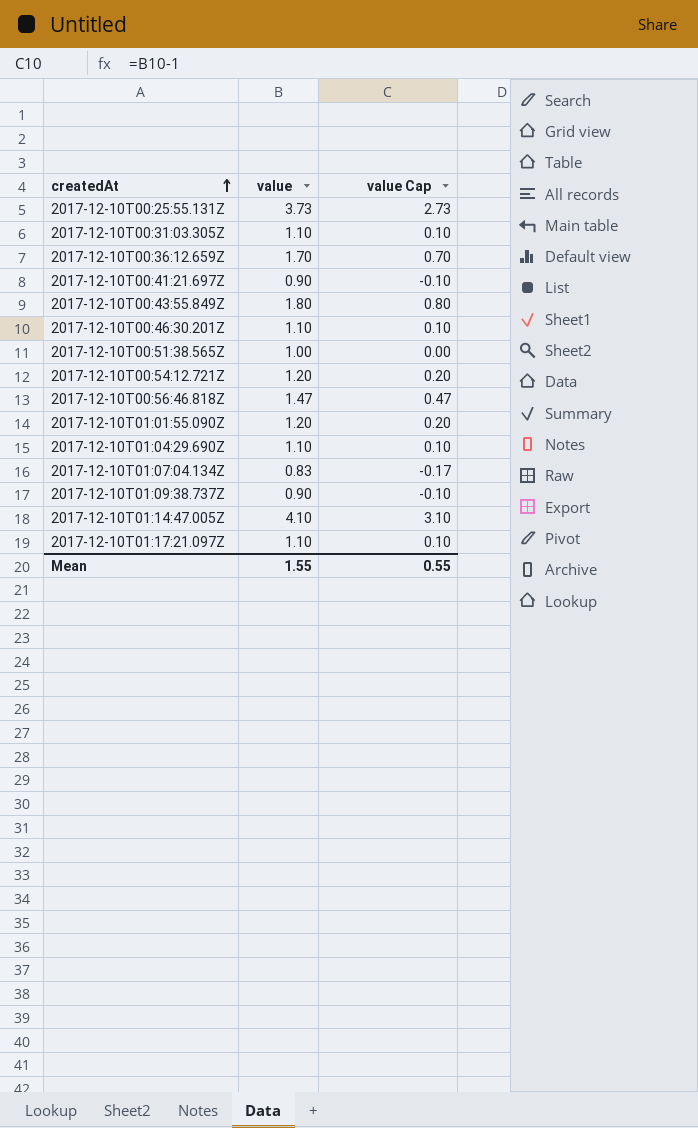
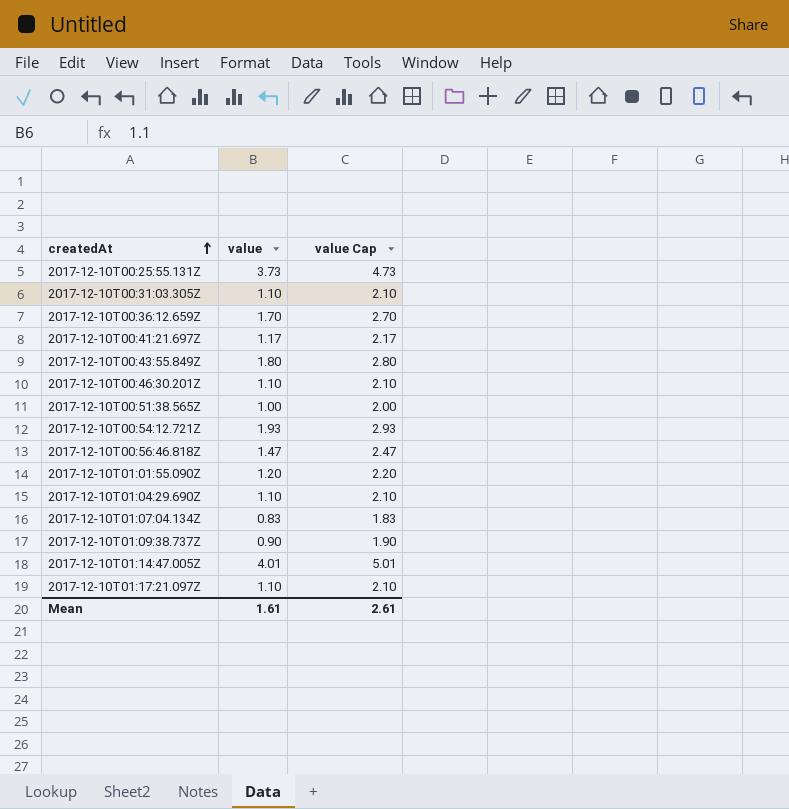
column value Cap | formula: [value] - 1 -> [value] + 1
2017-12-10T00:41:21.697Z | value: 0.90 -> 1.17
2017-12-10T00:54:12.721Z | value: 1.20 -> 1.93
2017-12-10T01:14:47.005Z | value: 4.10 -> 4.01
Mean | value: 1.55 -> 1.61
Mean | value Cap: 0.55 -> 2.61

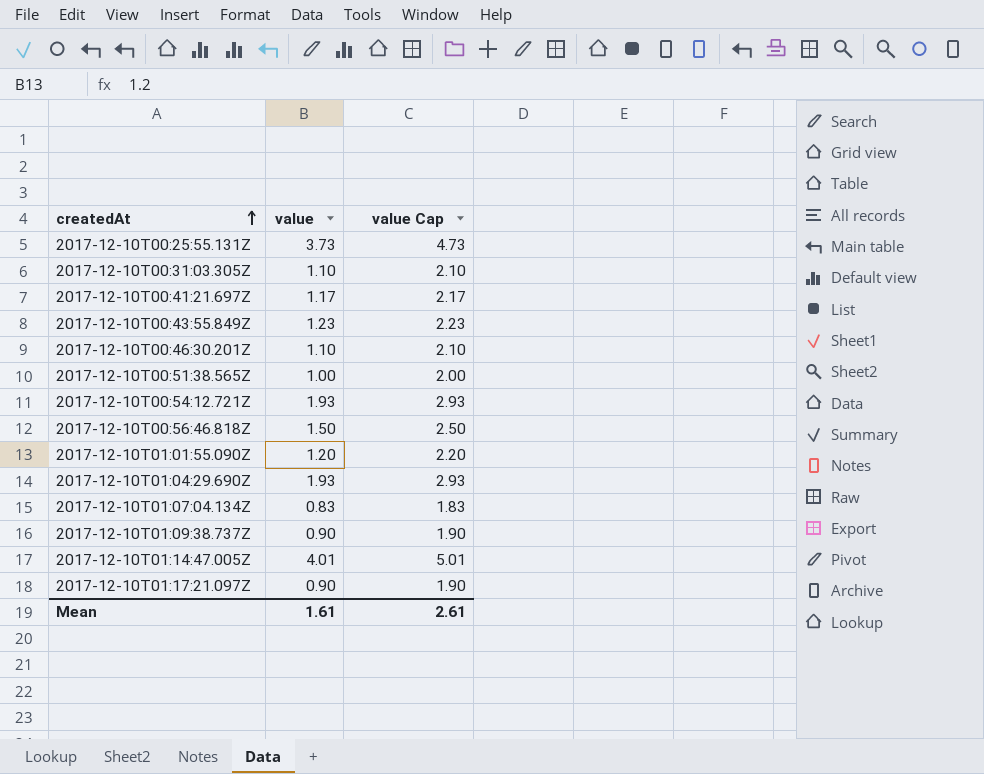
row 2017-12-10T00:36:12.659Z: 1.70 | 2.70 -> none
2017-12-10T00:43:55.849Z | value: 1.80 -> 1.23
2017-12-10T00:43:55.849Z | value Cap: 2.80 -> 2.23
2017-12-10T00:56:46.818Z | value: 1.47 -> 1.50
2017-12-10T00:56:46.818Z | value Cap: 2.47 -> 2.50
2017-12-10T01:04:29.690Z | value: 1.10 -> 1.93
2017-12-10T01:04:29.690Z | value Cap: 2.10 -> 2.93
2017-12-10T01:17:21.097Z | value: 1.10 -> 0.90
2017-12-10T01:17:21.097Z | value Cap: 2.10 -> 1.90

